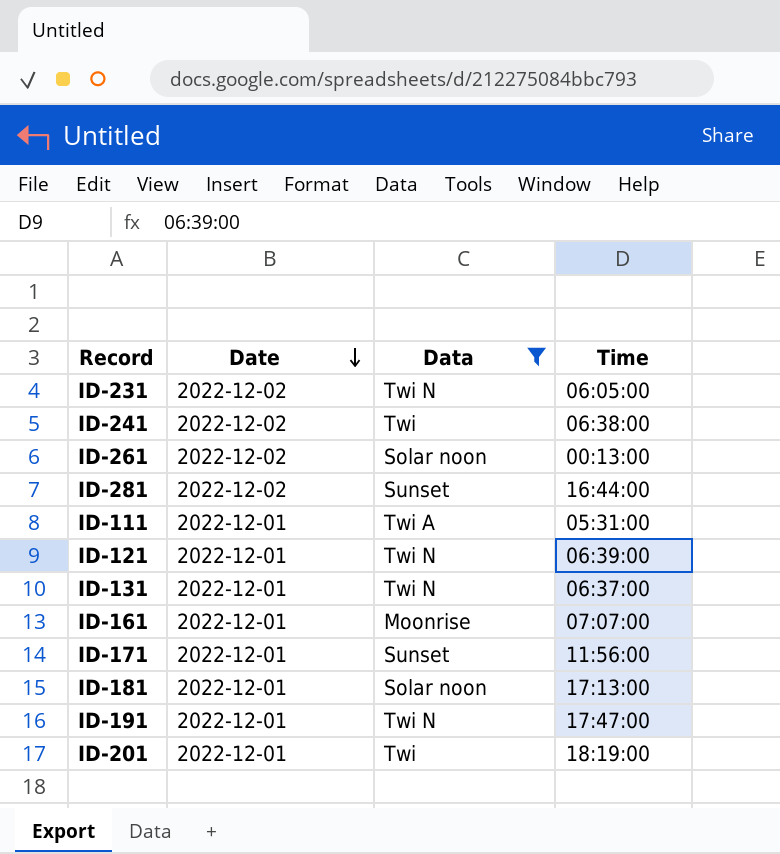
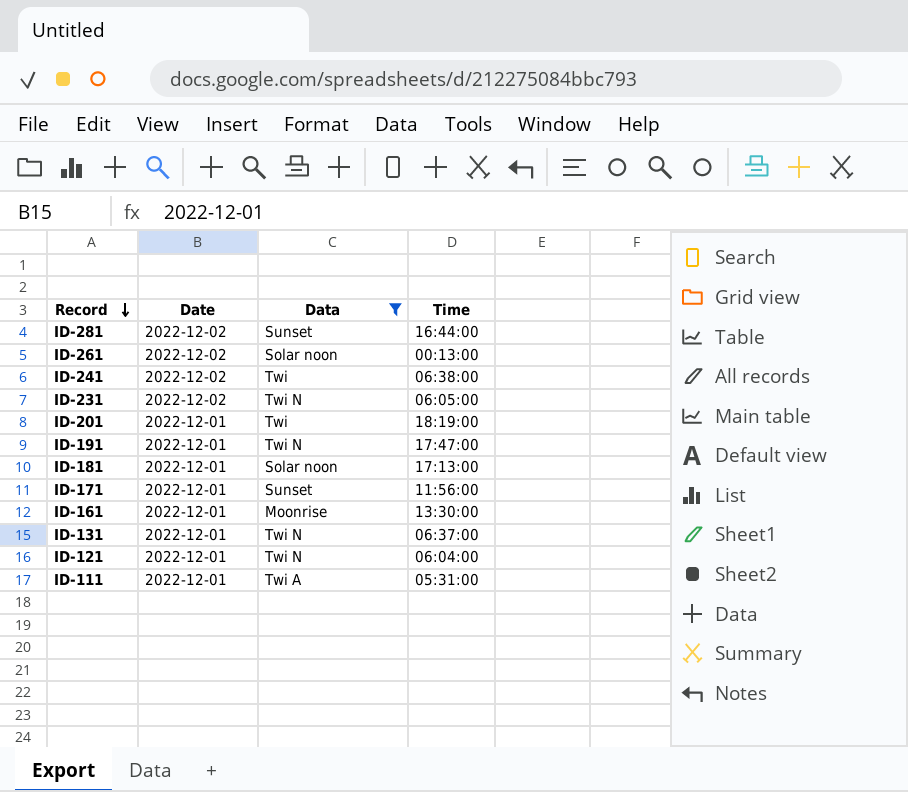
row order: Date descending -> Record descending
ID-161 | Time: 07:07:00 -> 13:30:00
ID-121 | Time: 06:39:00 -> 06:04:00

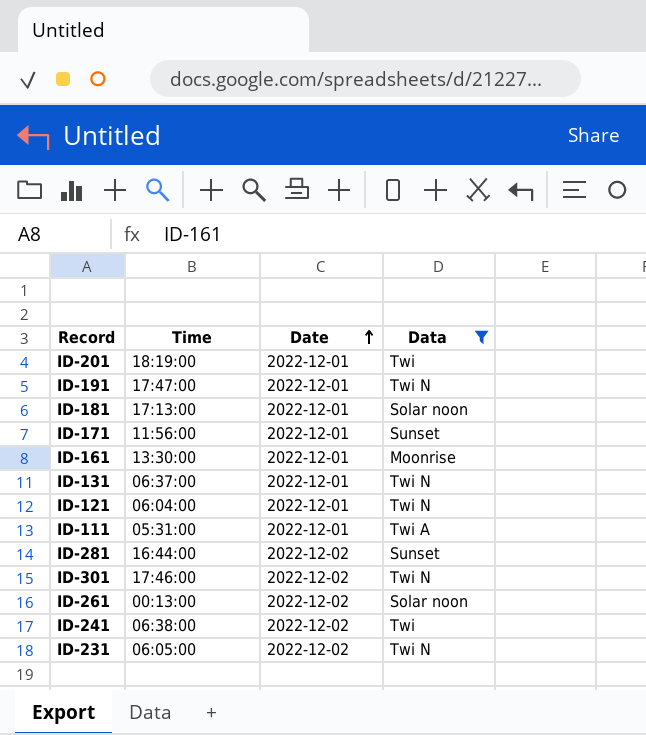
row order: Record descending -> Date ascending
column Time | position: 4 -> 2
row ID-301: none -> 17:46:00 | 2022-12-02 | Twi N

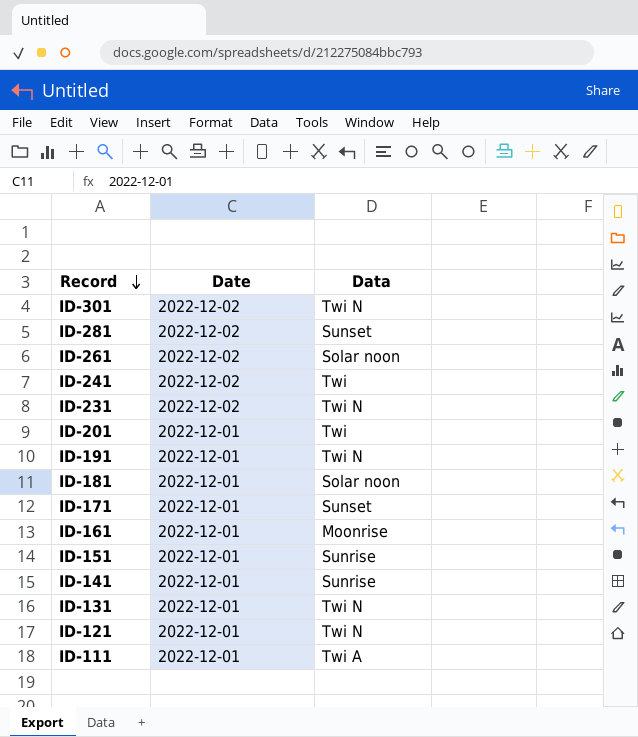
filter: Data != Sunrise -> none
row order: Date ascending -> Record descending
column Time | position: 2 -> none

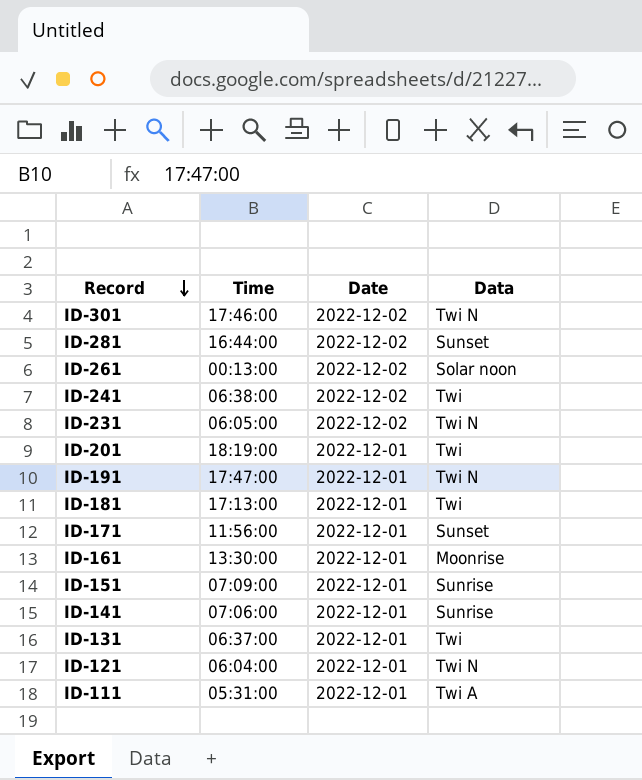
column Time | position: none -> 2
ID-181 | Data: Solar noon -> Twi
ID-131 | Data: Twi N -> Twi

